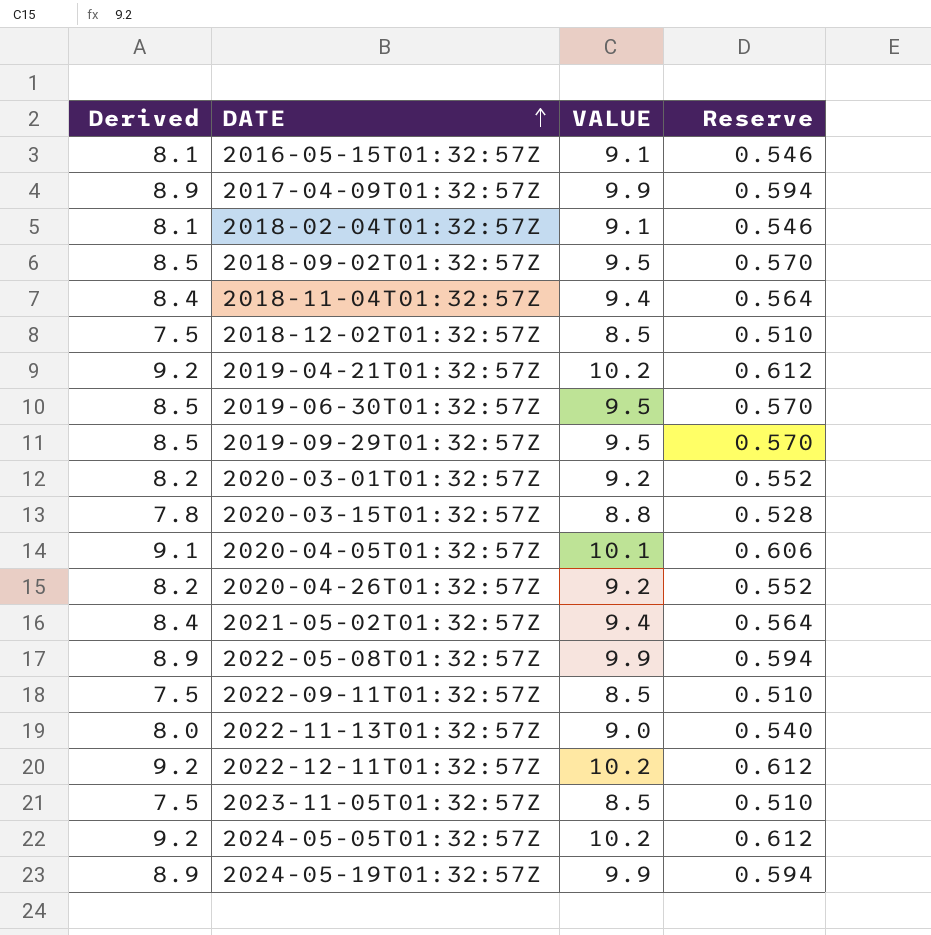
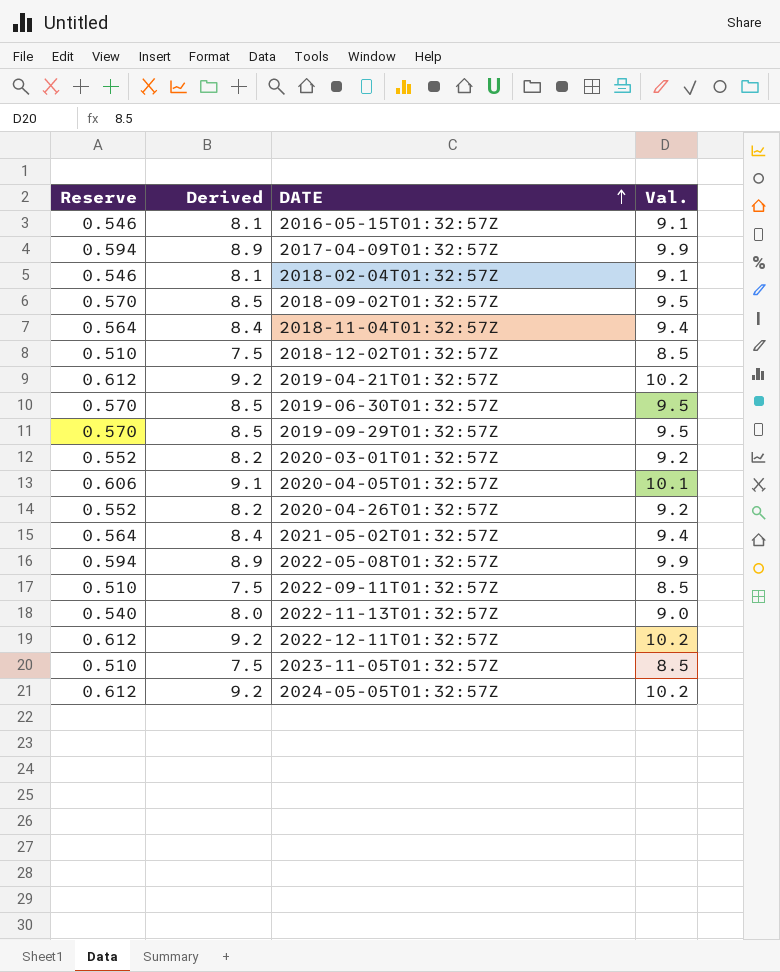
column Reserve | position: 4 -> 1
column name: VALUE -> Val.
row 2020-03-15T01:32:57Z: 7.8 | 8.8 | 0.528 -> none
row 2024-05-19T01:32:57Z: 8.9 | 9.9 | 0.594 -> none

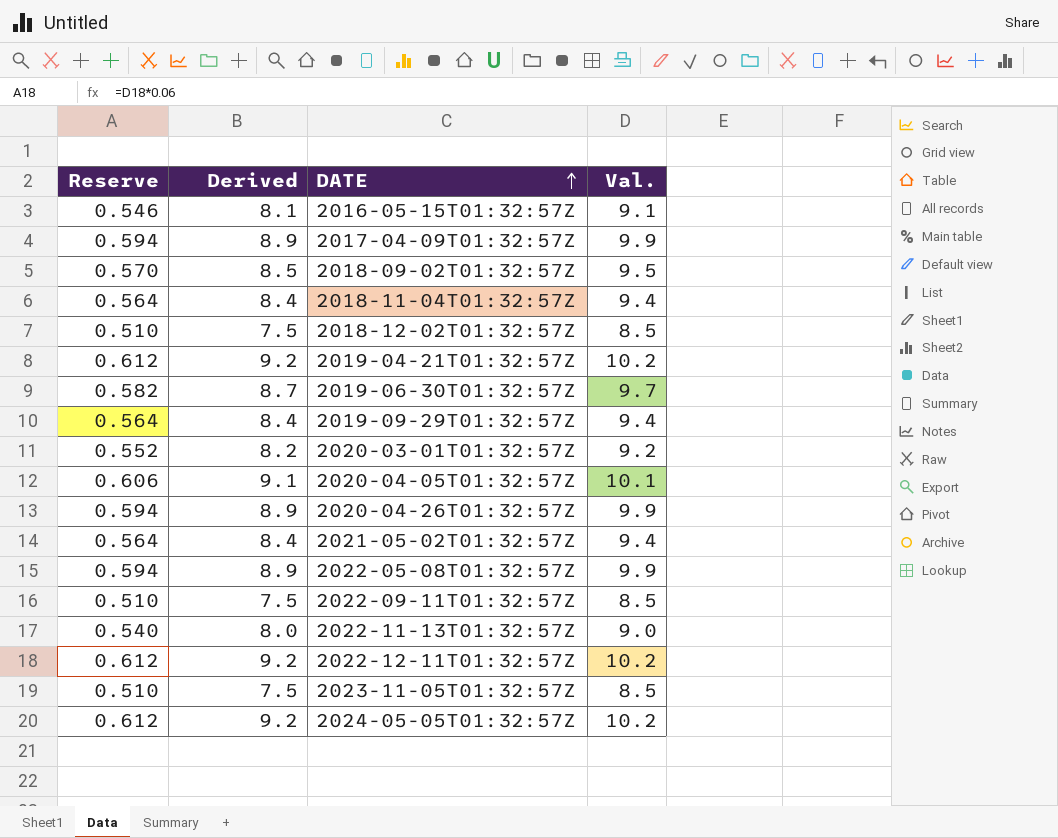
row 2018-02-04T01:32:57Z: 0.546 | 8.1 | 9.1 -> none
2019-06-30T01:32:57Z | Reserve: 0.570 -> 0.582
2019-06-30T01:32:57Z | Derived: 8.5 -> 8.7
2019-06-30T01:32:57Z | Val.: 9.5 -> 9.7
2019-09-29T01:32:57Z | Reserve: 0.570 -> 0.564
2019-09-29T01:32:57Z | Derived: 8.5 -> 8.4
2019-09-29T01:32:57Z | Val.: 9.5 -> 9.4
2020-04-26T01:32:57Z | Reserve: 0.552 -> 0.594
2020-04-26T01:32:57Z | Derived: 8.2 -> 8.9
2020-04-26T01:32:57Z | Val.: 9.2 -> 9.9

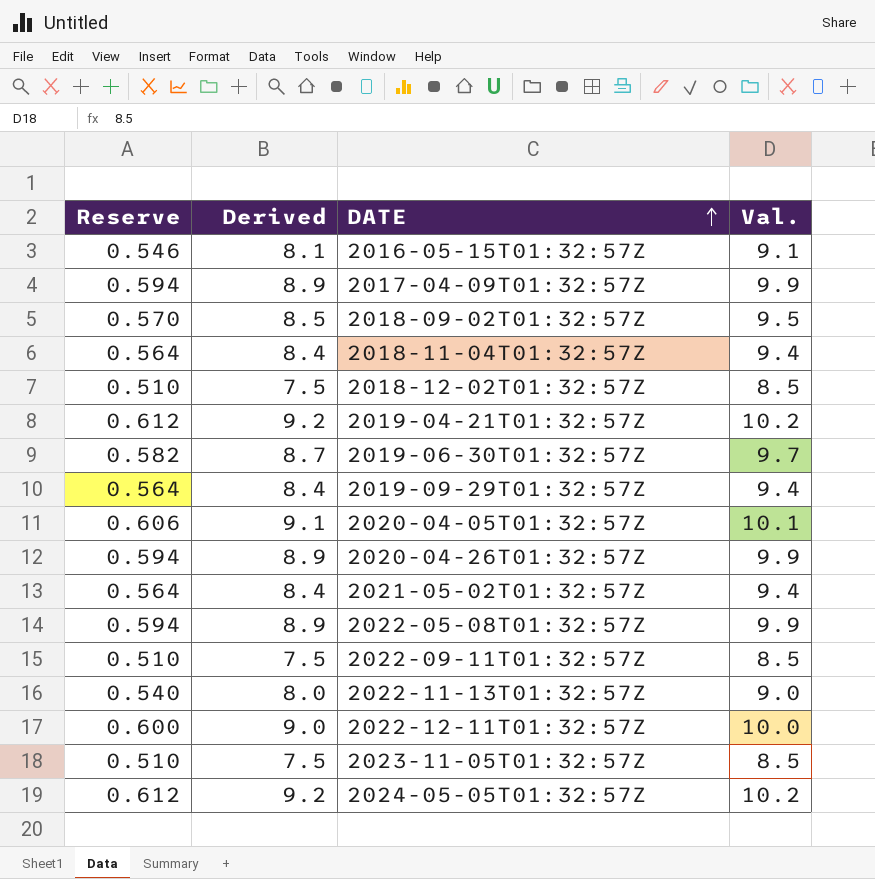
row 2020-03-01T01:32:57Z: 0.552 | 8.2 | 9.2 -> none
2022-12-11T01:32:57Z | Reserve: 0.612 -> 0.600
2022-12-11T01:32:57Z | Derived: 9.2 -> 9.0
2022-12-11T01:32:57Z | Val.: 10.2 -> 10.0

